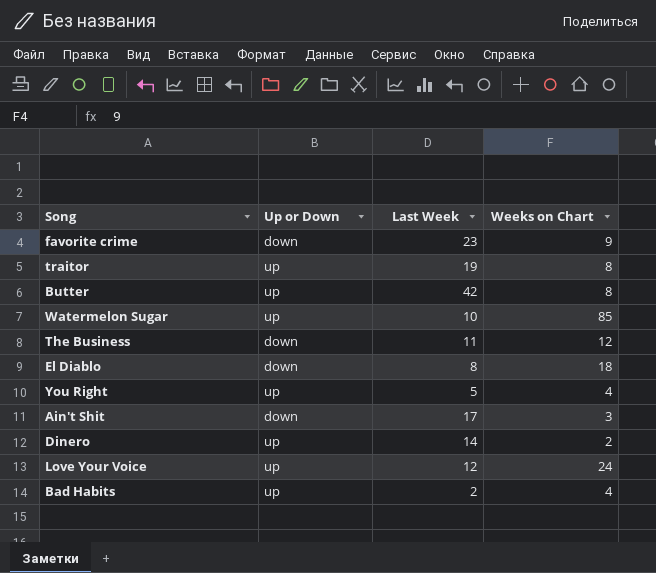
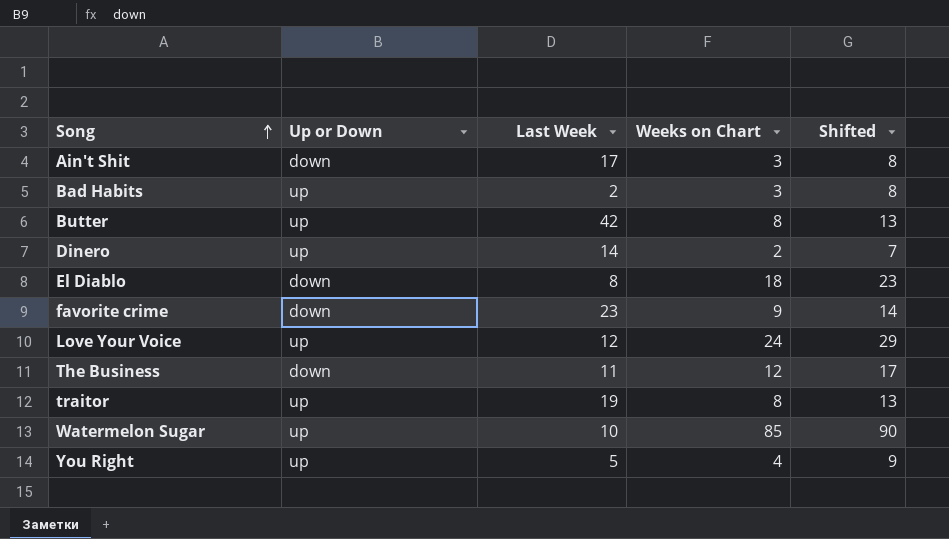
row order: none -> Song ascending
column Shifted | formula: none -> [Weeks on Chart] + 5
Bad Habits | Weeks on Chart: 4 -> 3

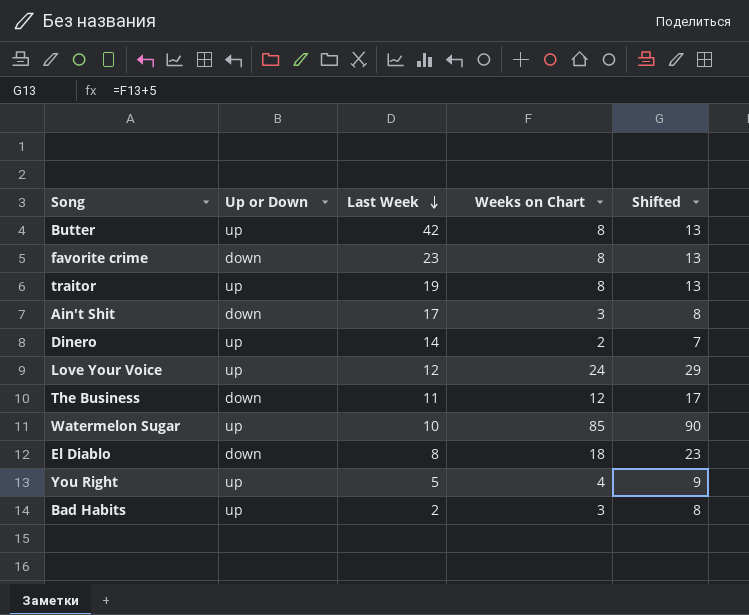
row order: Song ascending -> Last Week descending
favorite crime | Weeks on Chart: 9 -> 8
favorite crime | Shifted: 14 -> 13

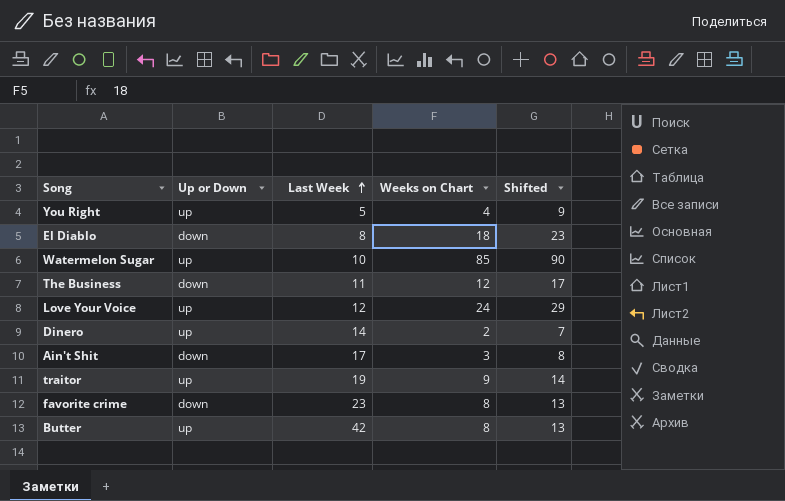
row order: Last Week descending -> Last Week ascending
row Bad Habits: up | 2 | 3 | 8 -> none
traitor | Weeks on Chart: 8 -> 9
traitor | Shifted: 13 -> 14

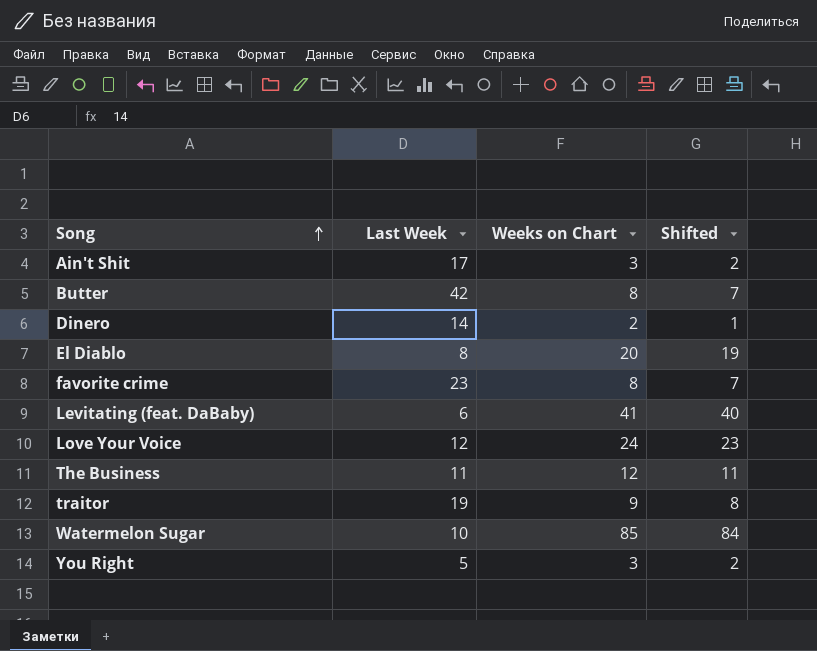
row order: Last Week ascending -> Song ascending
column Up or Down | position: 2 -> none
column Shifted | formula: [Weeks on Chart] + 5 -> [Weeks on Chart] - 1
El Diablo | Weeks on Chart: 18 -> 20
row Levitating (feat. DaBaby): none -> 6 | 41 | 40
You Right | Weeks on Chart: 4 -> 3

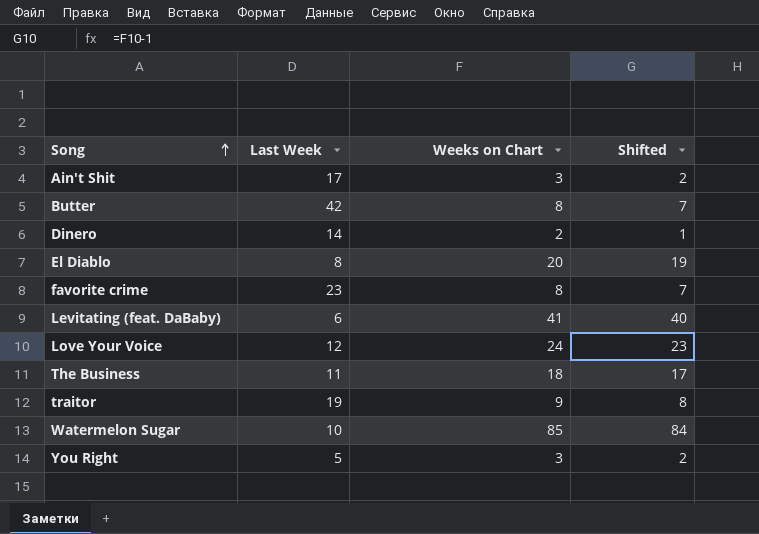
The Business | Weeks on Chart: 12 -> 18
The Business | Shifted: 11 -> 17

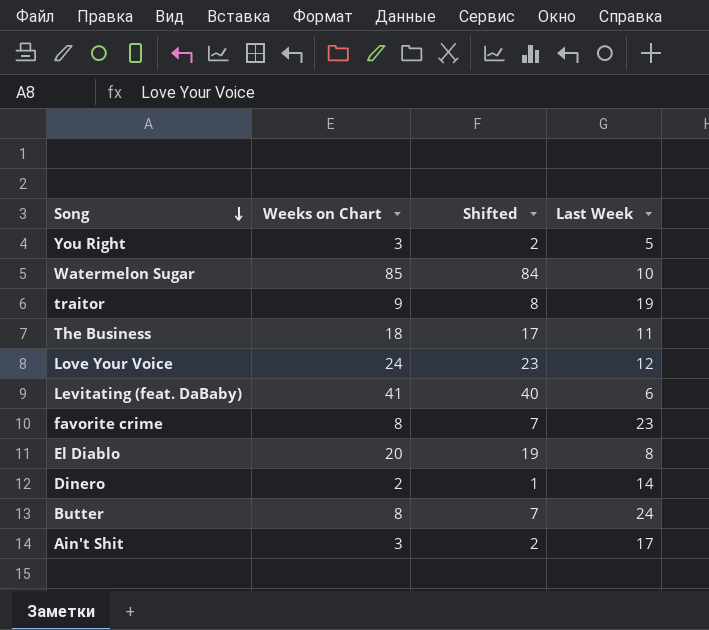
row order: Song ascending -> Song descending
column Last Week | position: 2 -> 4
Butter | Last Week: 42 -> 24

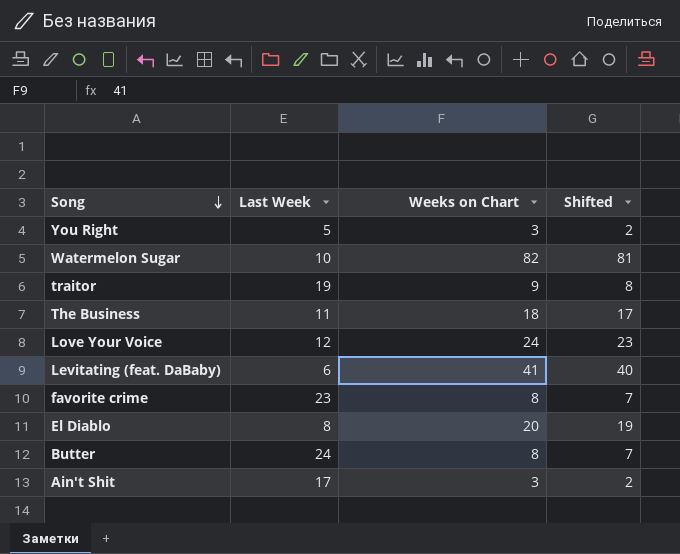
column Last Week | position: 4 -> 2
row Dinero: 2 | 1 | 14 -> none
Watermelon Sugar | Weeks on Chart: 85 -> 82
Watermelon Sugar | Shifted: 84 -> 81

